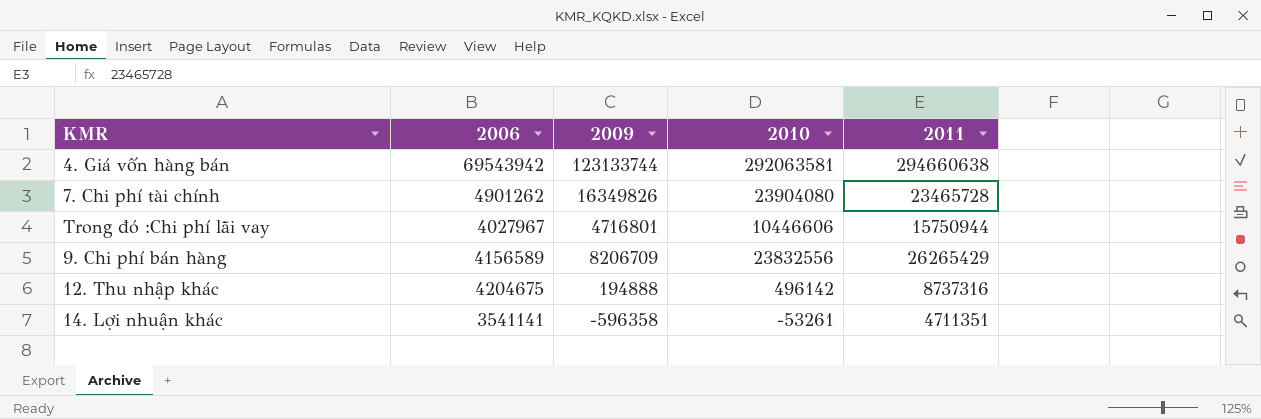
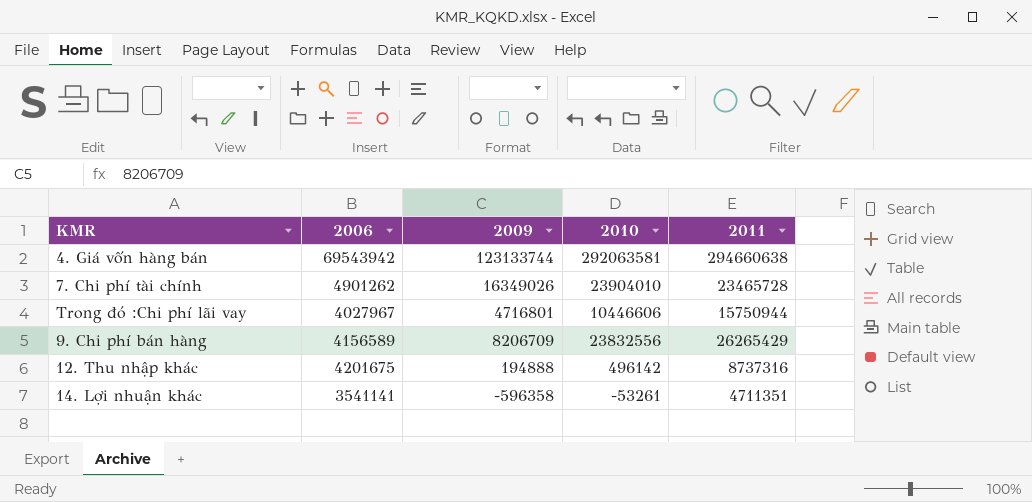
7. Chi phí tài chính | 2009: 16349826 -> 16349026
7. Chi phí tài chính | 2010: 23904080 -> 23904010
12. Thu nhập khác | 2006: 4204675 -> 4201675

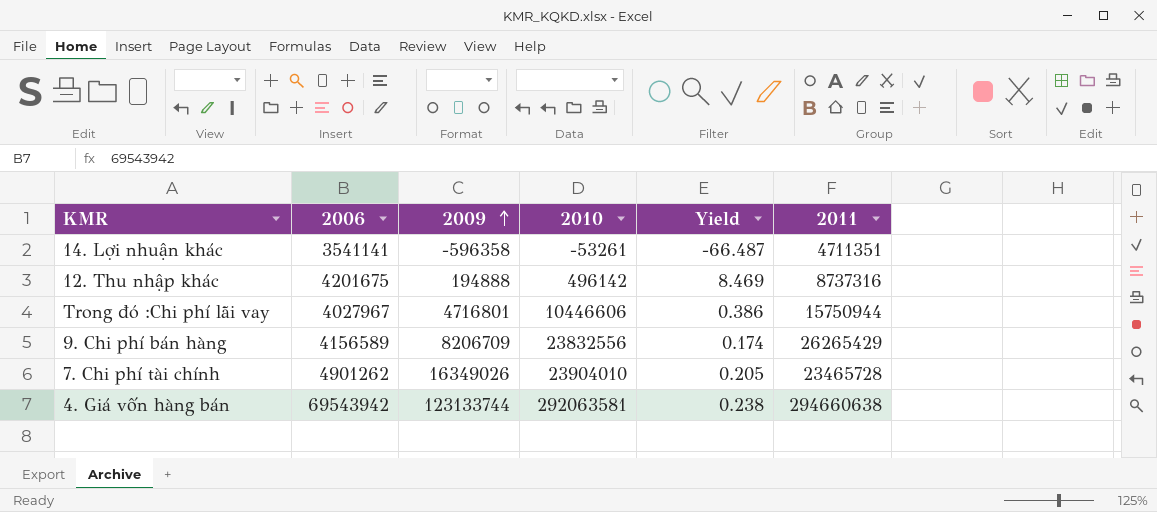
row order: none -> 2009 ascending
column Yield | formula: none -> [2006] / [2010]

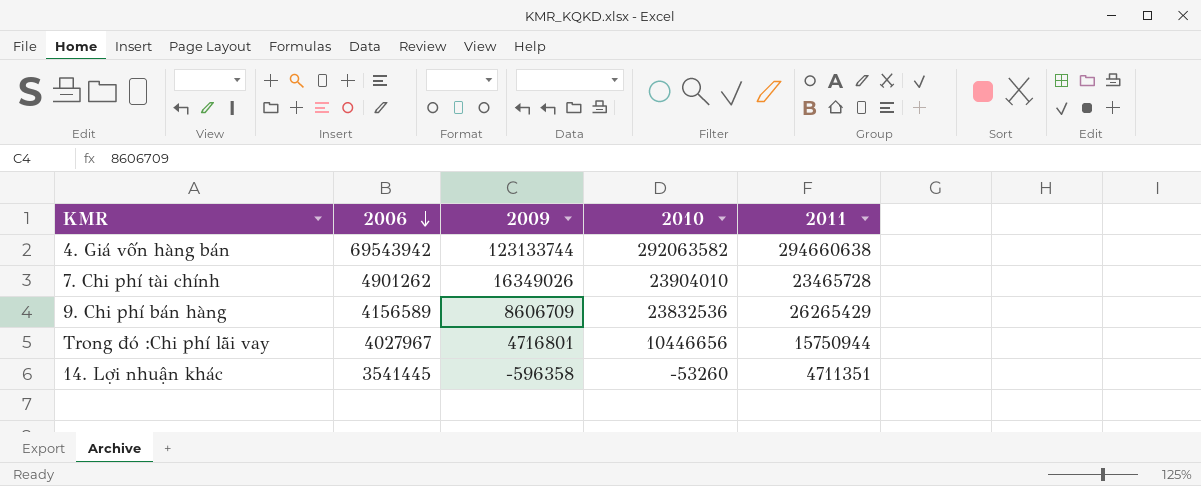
row order: 2009 ascending -> 2006 descending
column Yield | formula: [2006] / [2010] -> none
row 12. Thu nhập khác: 4201675 | 194888 | 496142 | 8.469 | 8737316 -> none
4. Giá vốn hàng bán | 2010: 292063581 -> 292063582
9. Chi phí bán hàng | 2009: 8206709 -> 8606709
9. Chi phí bán hàng | 2010: 23832556 -> 23832536
Trong đó :Chi phí lãi vay | 2010: 10446606 -> 10446656
14. Lợi nhuận khác | 2006: 3541141 -> 3541445
14. Lợi nhuận khác | 2010: -53261 -> -53260

